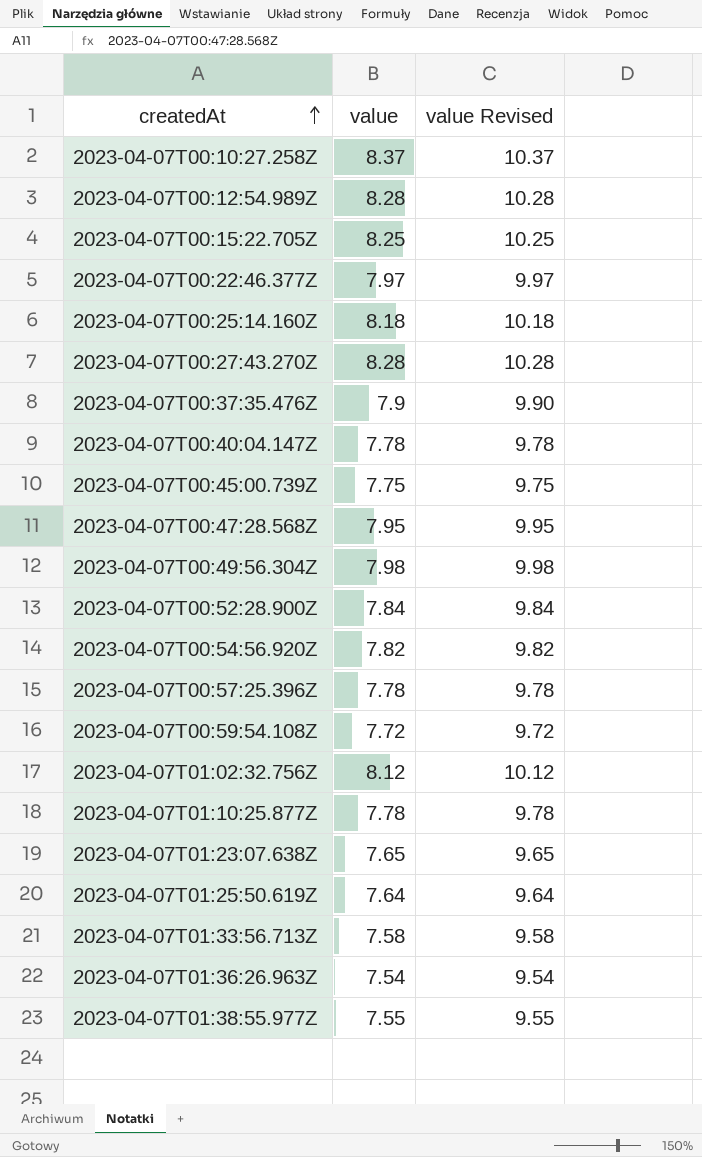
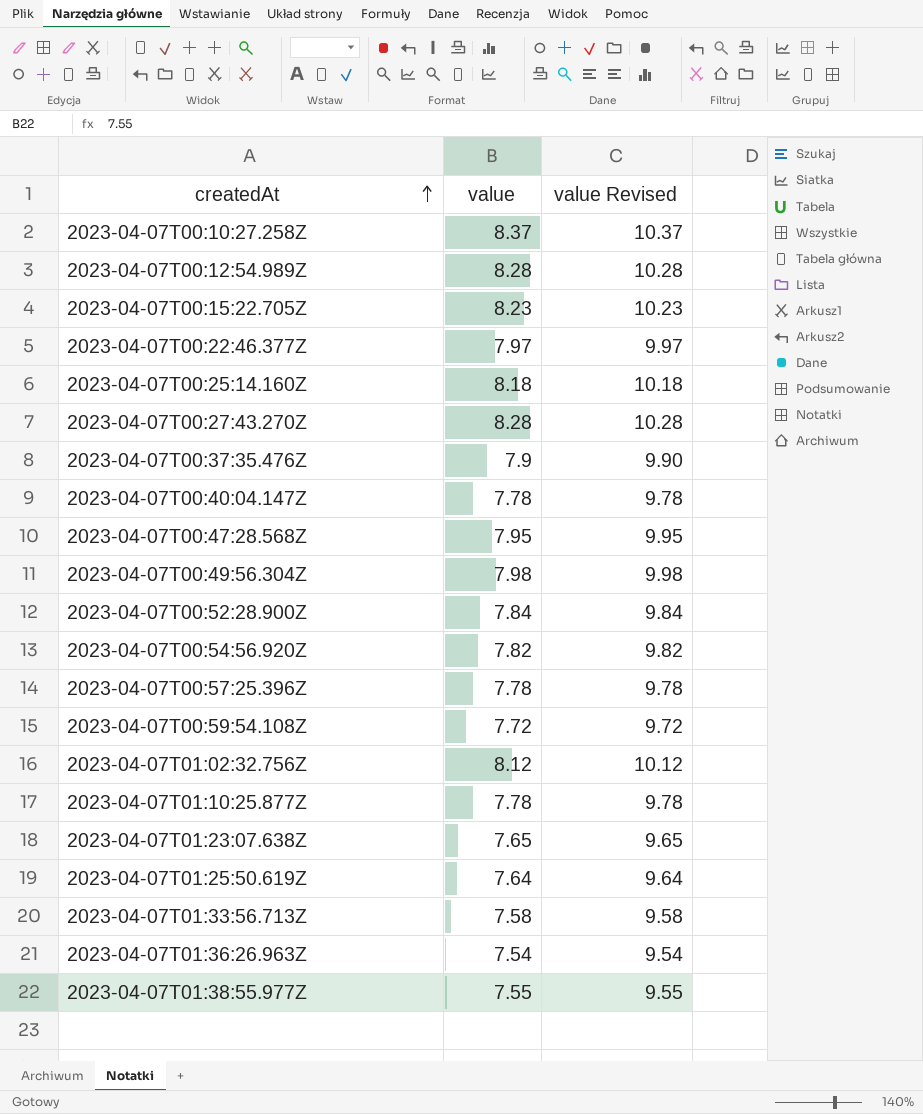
row 2023-04-07T00:45:00.739Z: 7.75 | 9.75 -> none
2023-04-07T00:15:22.705Z | value: 8.25 -> 8.23
2023-04-07T00:15:22.705Z | value Revised: 10.25 -> 10.23

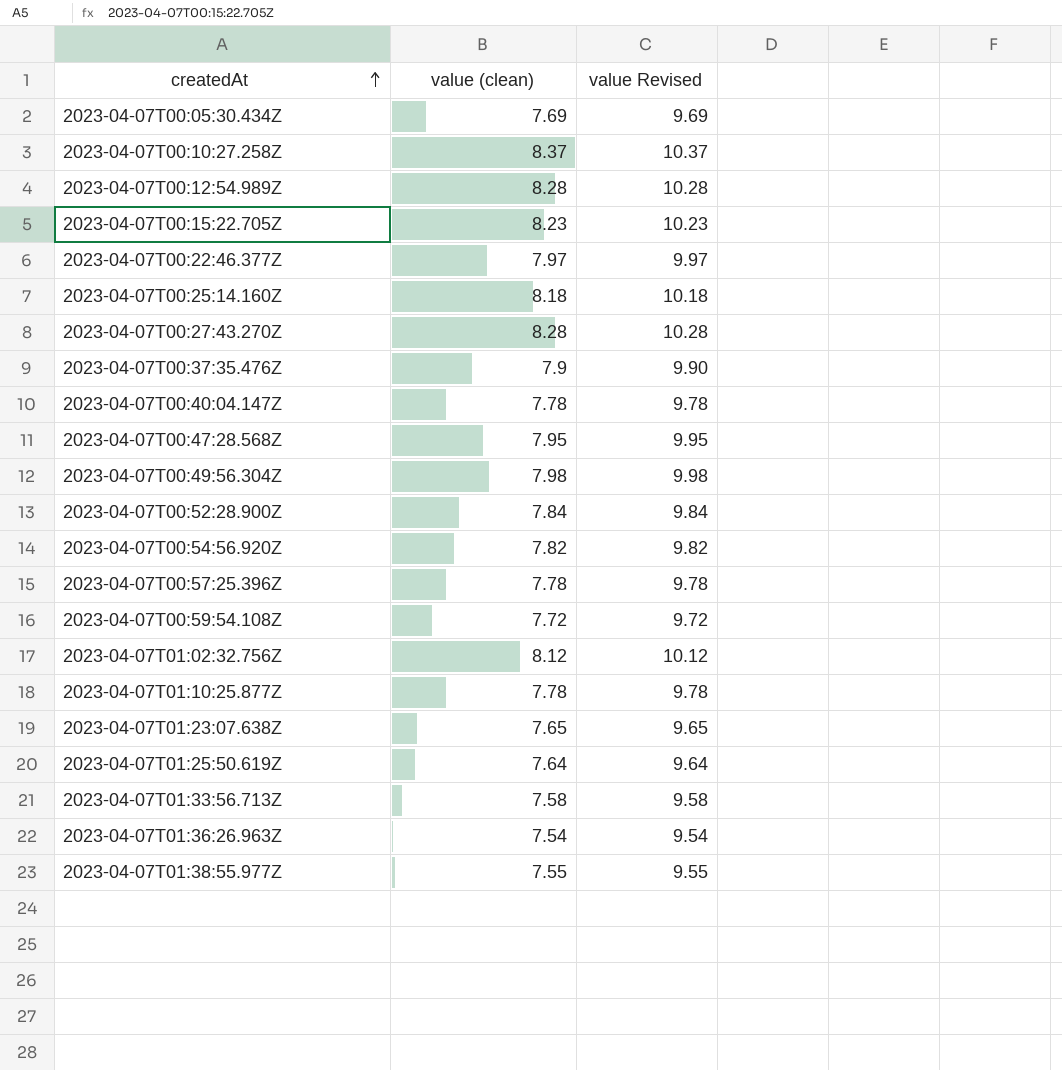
column name: value -> value (clean)
row 2023-04-07T00:05:30.434Z: none -> 7.69 | 9.69

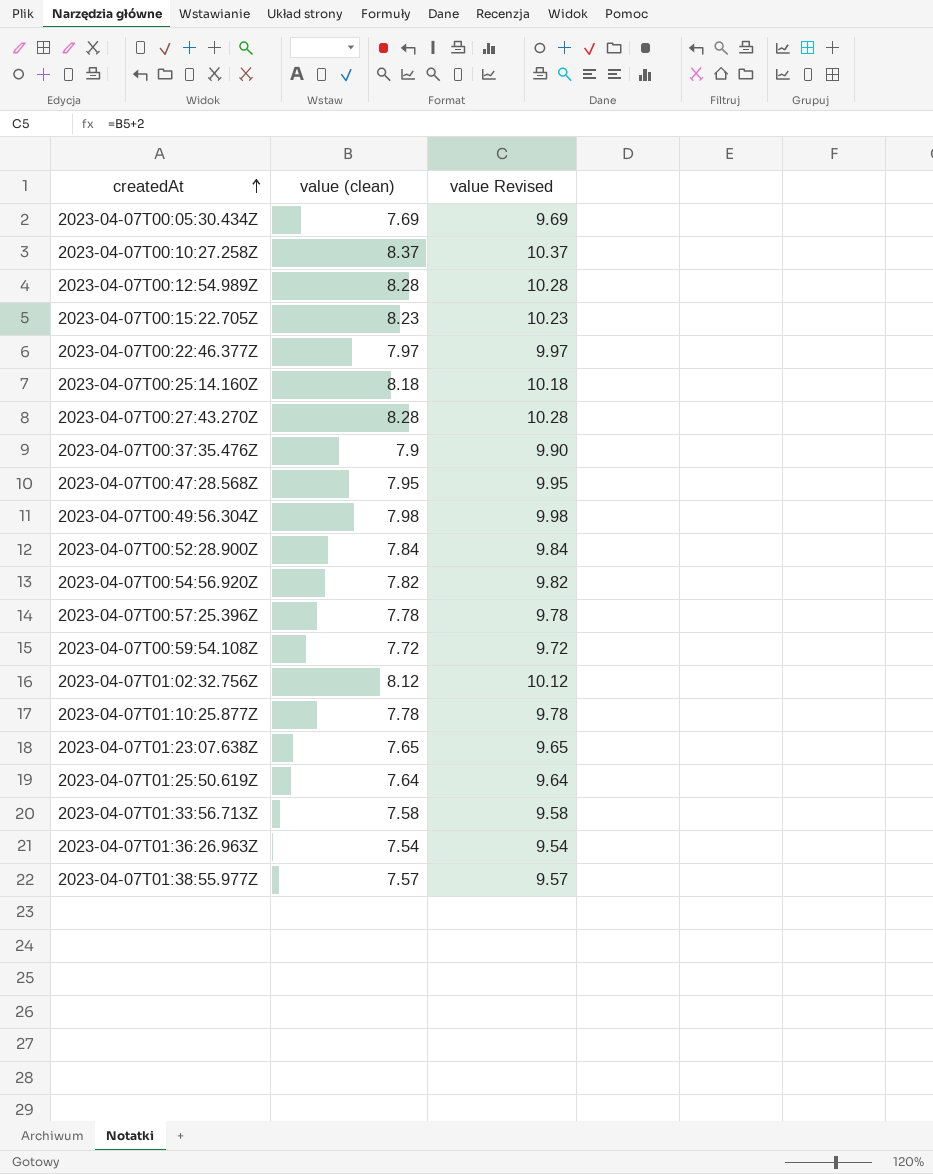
row 2023-04-07T00:40:04.147Z: 7.78 | 9.78 -> none
2023-04-07T01:38:55.977Z | value (clean): 7.55 -> 7.57
2023-04-07T01:38:55.977Z | value Revised: 9.55 -> 9.57

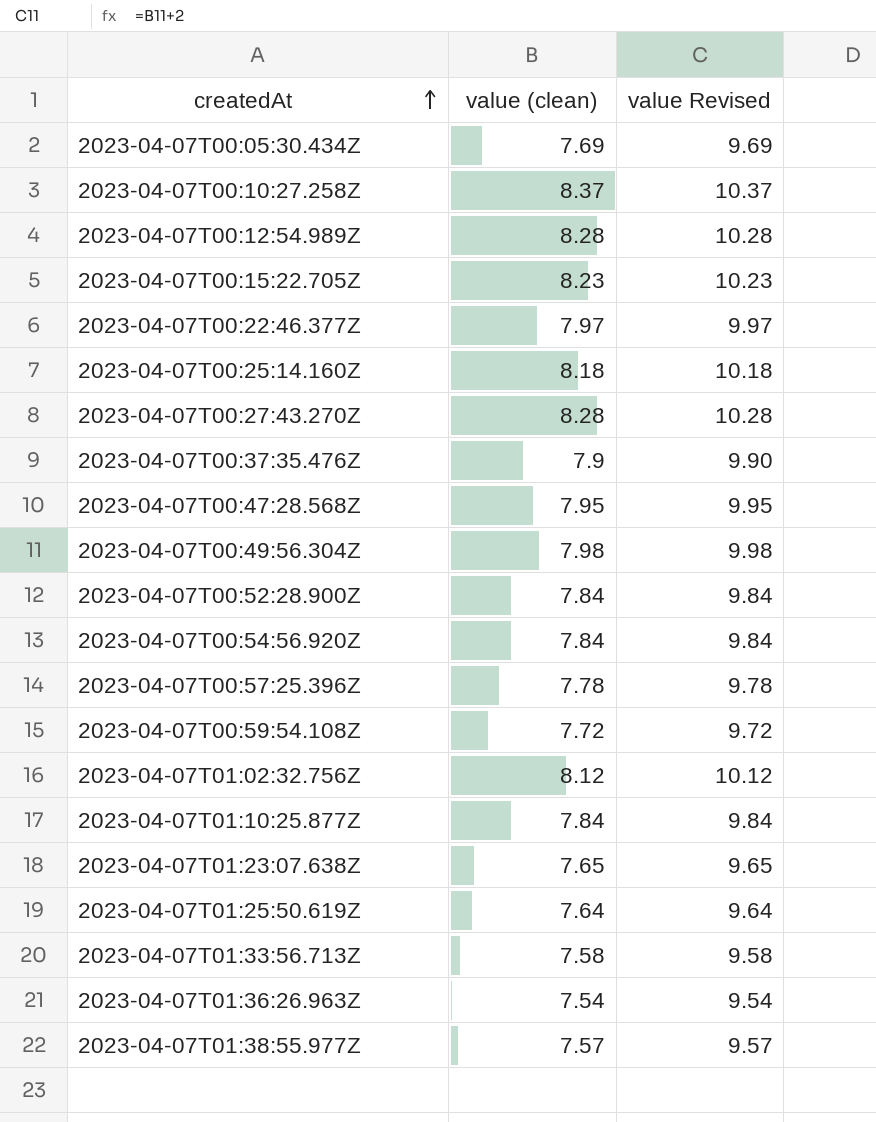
2023-04-07T00:54:56.920Z | value (clean): 7.82 -> 7.84
2023-04-07T00:54:56.920Z | value Revised: 9.82 -> 9.84
2023-04-07T01:10:25.877Z | value (clean): 7.78 -> 7.84
2023-04-07T01:10:25.877Z | value Revised: 9.78 -> 9.84

